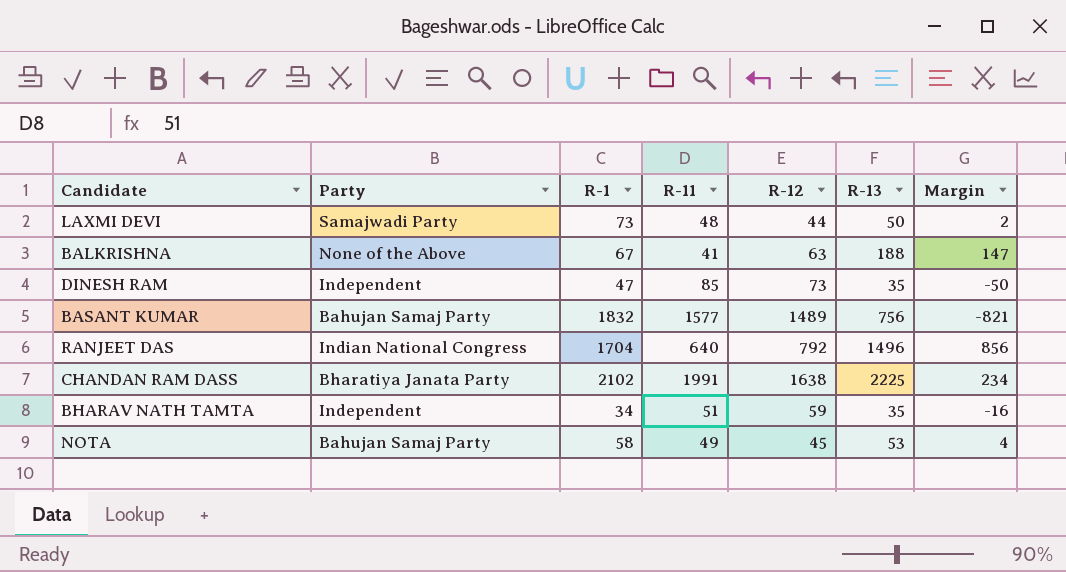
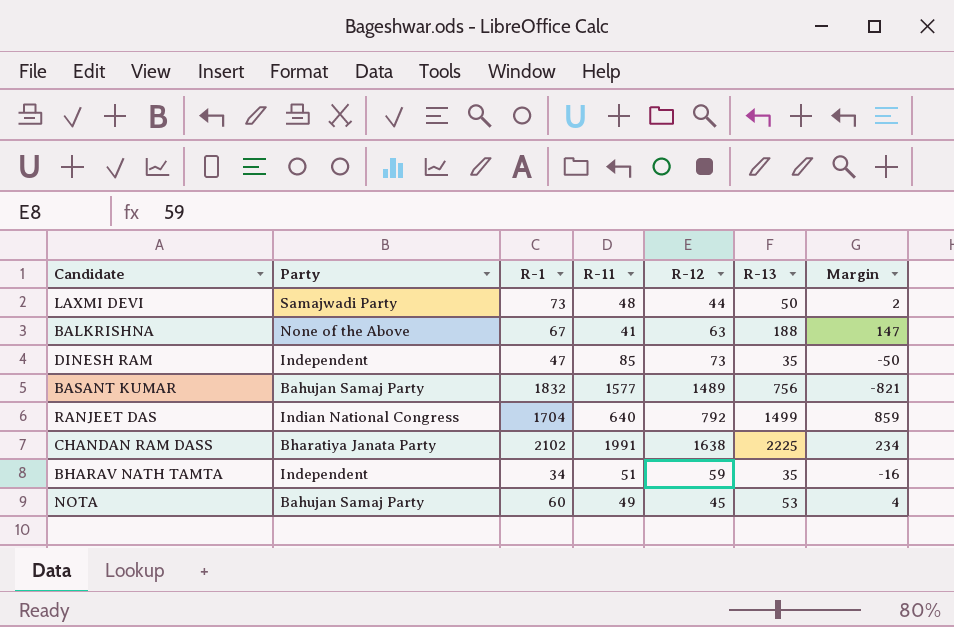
RANJEET DAS | R-13: 1496 -> 1499
RANJEET DAS | Margin: 856 -> 859
NOTA | R-1: 58 -> 60

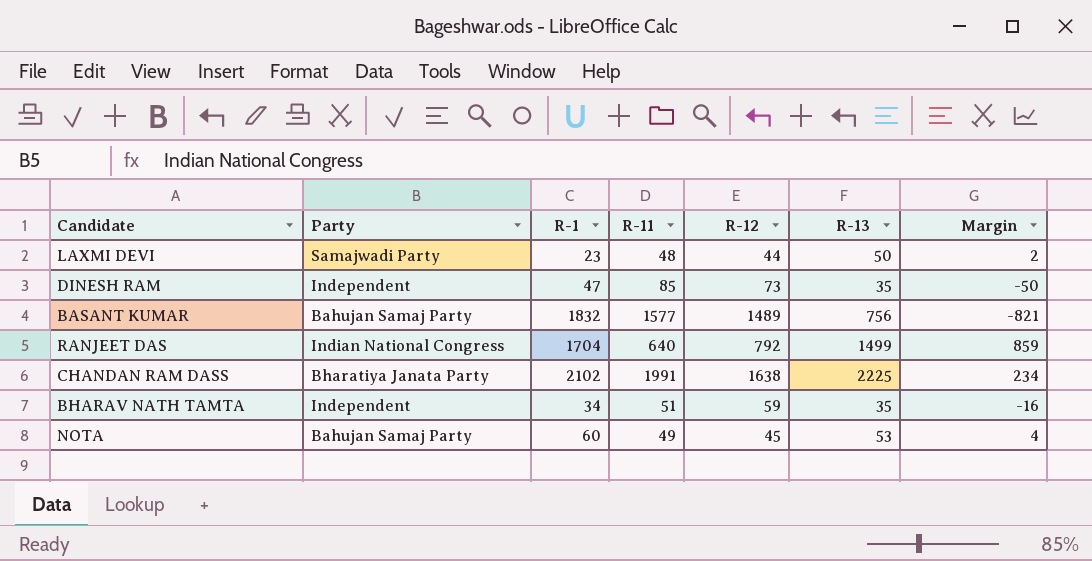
row BALKRISHNA: None of the Above | 67 | 41 | 63 | 188 | 147 -> none
LAXMI DEVI | R-1: 73 -> 23

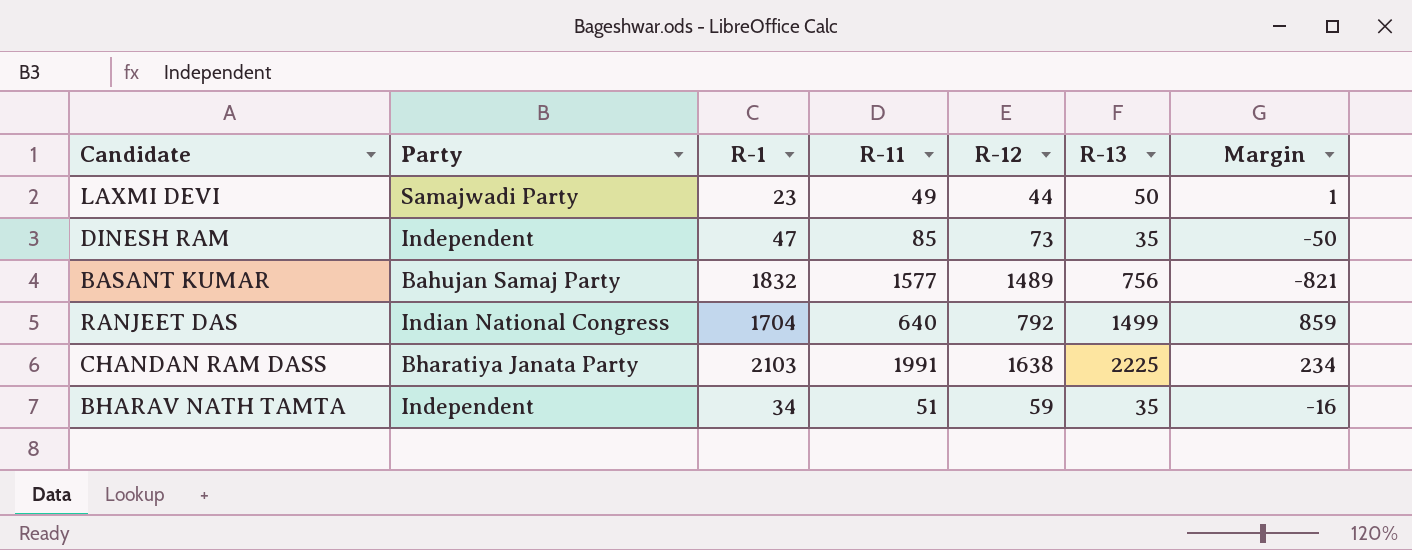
row NOTA: Bahujan Samaj Party | 60 | 49 | 45 | 53 | 4 -> none
LAXMI DEVI | R-11: 48 -> 49
LAXMI DEVI | Margin: 2 -> 1
CHANDAN RAM DASS | R-1: 2102 -> 2103

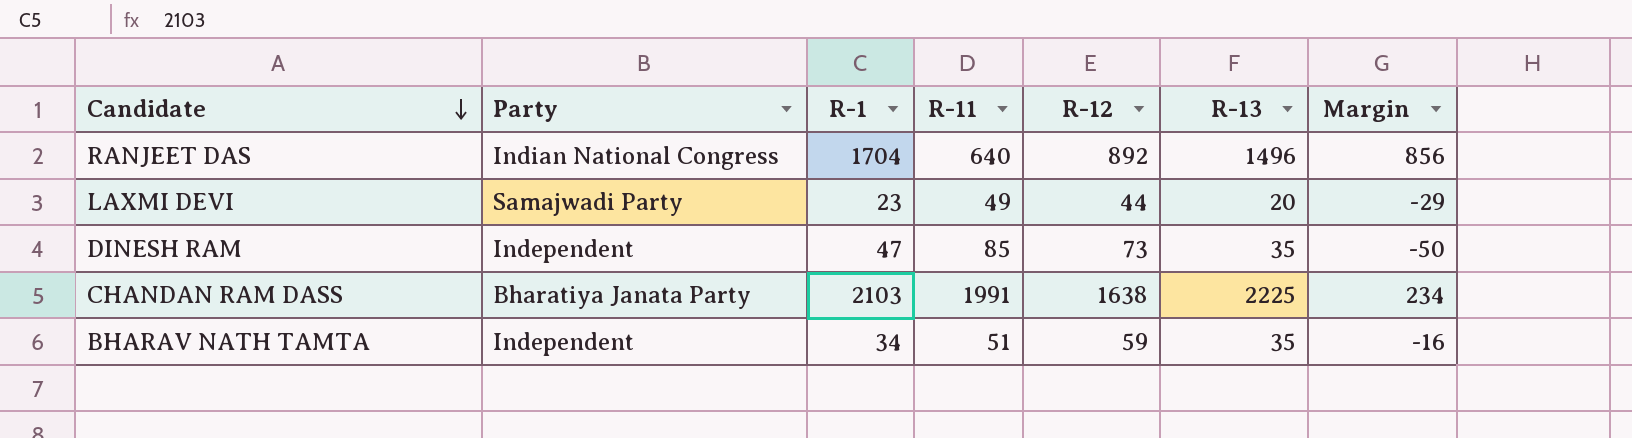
row order: none -> Candidate descending
row BASANT KUMAR: Bahujan Samaj Party | 1832 | 1577 | 1489 | 756 | -821 -> none
RANJEET DAS | R-12: 792 -> 892
RANJEET DAS | R-13: 1499 -> 1496
RANJEET DAS | Margin: 859 -> 856
LAXMI DEVI | R-13: 50 -> 20
LAXMI DEVI | Margin: 1 -> -29

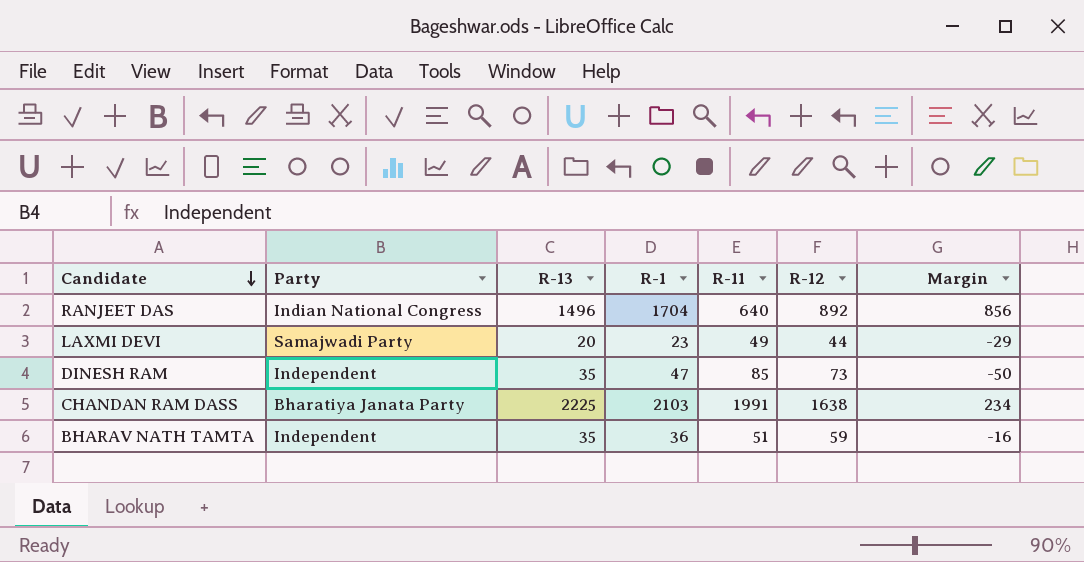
column R-13 | position: 6 -> 3
BHARAV NATH TAMTA | R-1: 34 -> 36

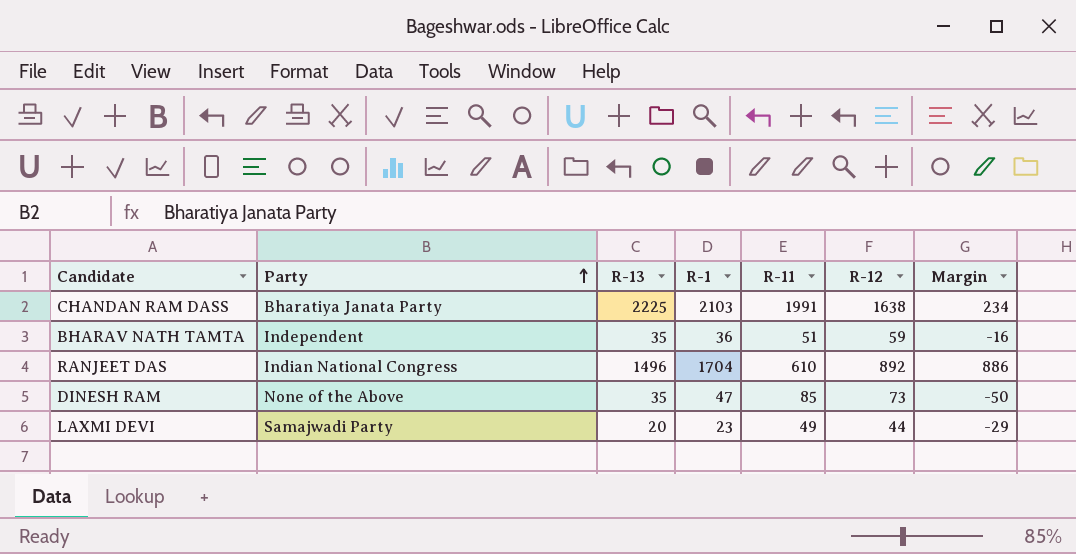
row order: Candidate descending -> Party ascending
RANJEET DAS | R-11: 640 -> 610
RANJEET DAS | Margin: 856 -> 886
DINESH RAM | Party: Independent -> None of the Above

